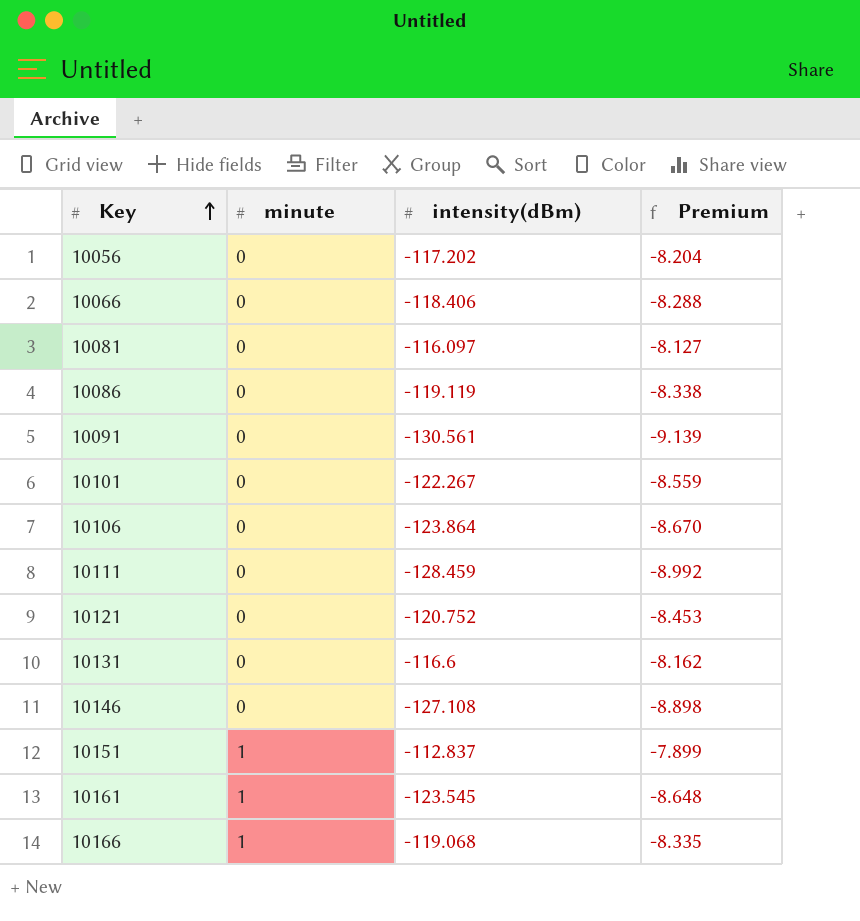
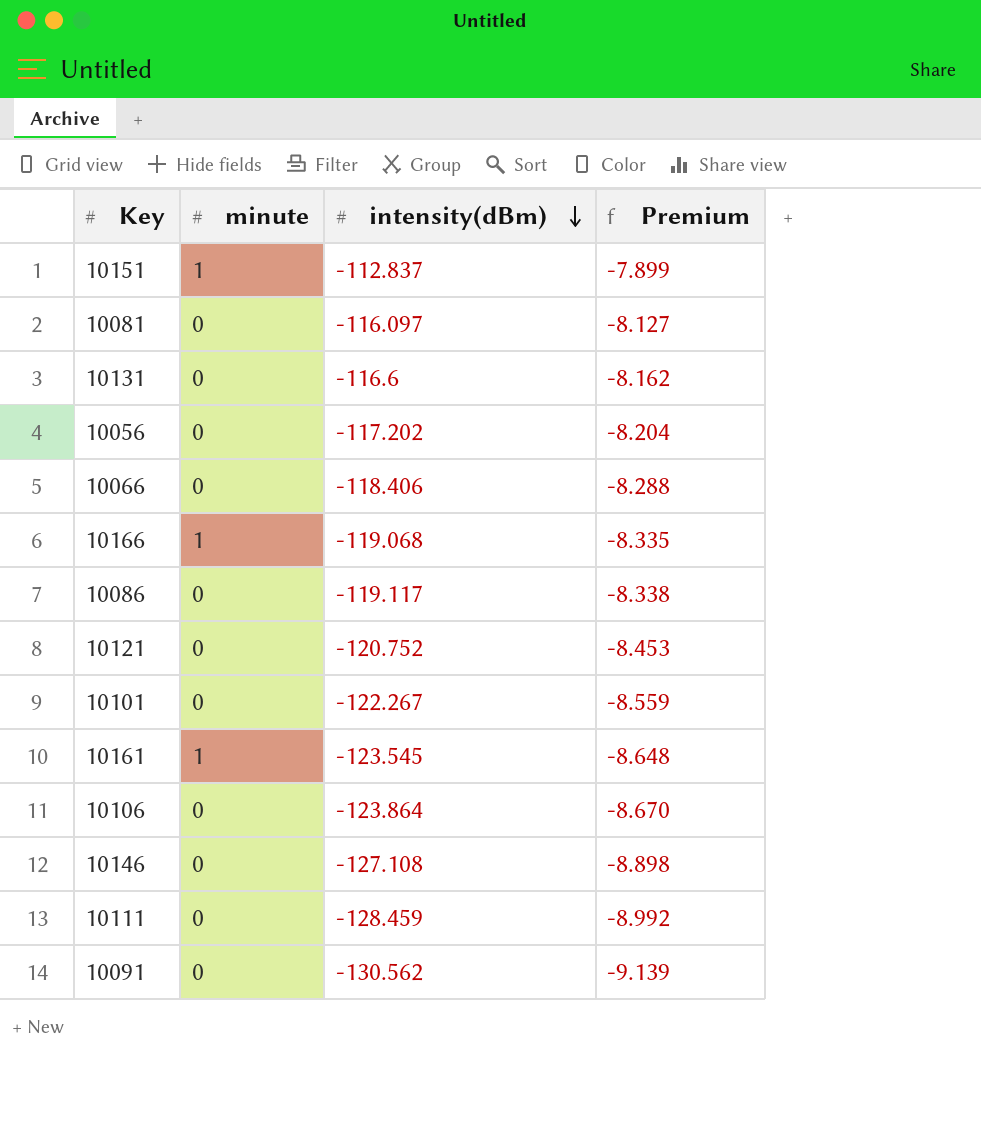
row order: Key ascending -> intensity(dBm) descending
10086 | intensity(dBm): -119.119 -> -119.117
10091 | intensity(dBm): -130.561 -> -130.562

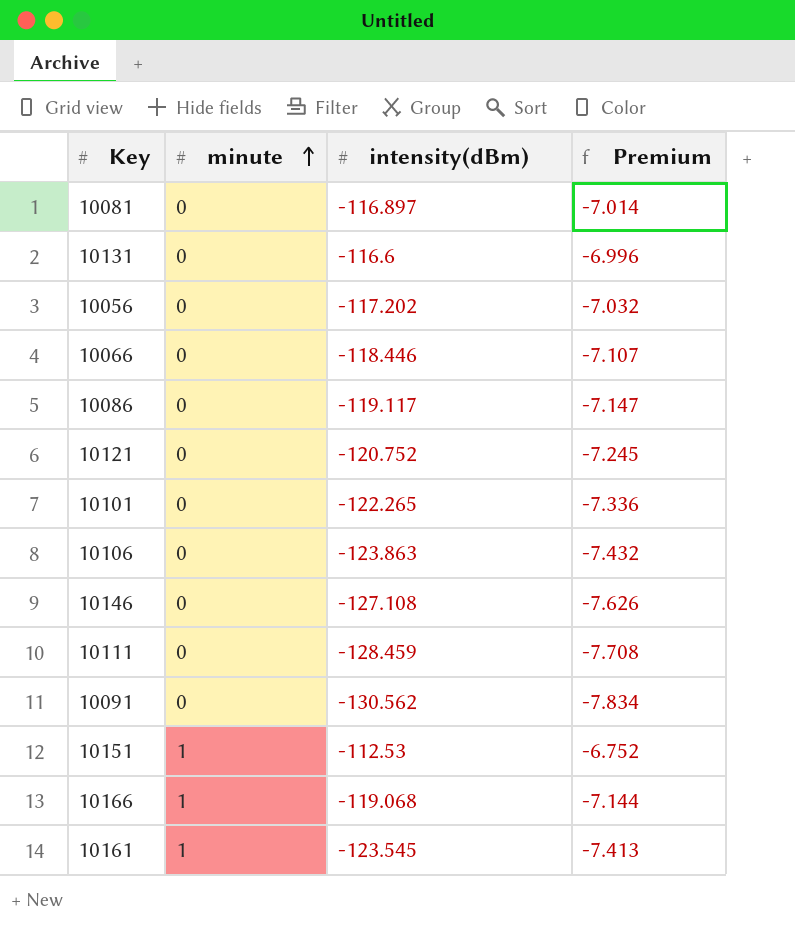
row order: intensity(dBm) descending -> minute ascending
column Premium | formula: [intensity(dBm)] * 0.07 -> [intensity(dBm)] * 0.06
10081 | intensity(dBm): -116.097 -> -116.897
10066 | intensity(dBm): -118.406 -> -118.446
10101 | intensity(dBm): -122.267 -> -122.265
10106 | intensity(dBm): -123.864 -> -123.863
10151 | intensity(dBm): -112.837 -> -112.53

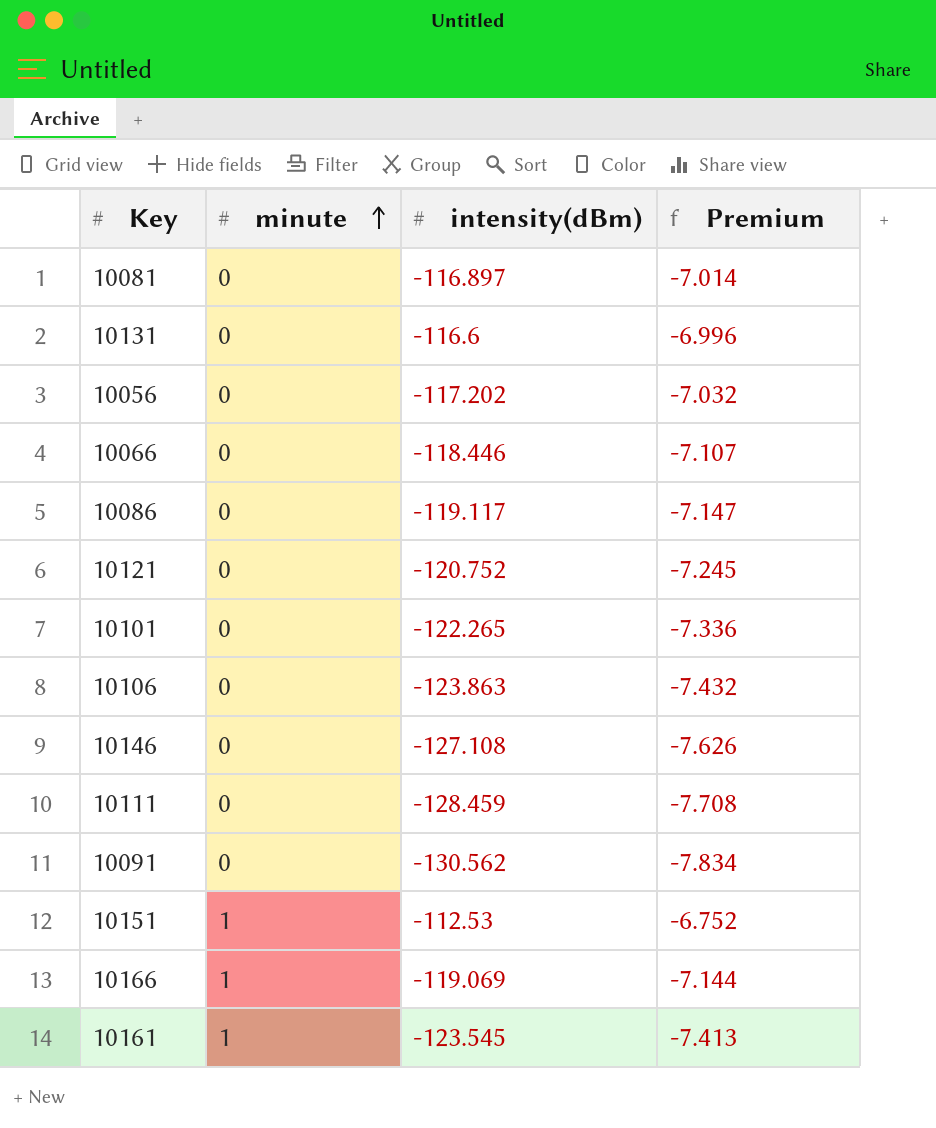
10166 | intensity(dBm): -119.068 -> -119.069

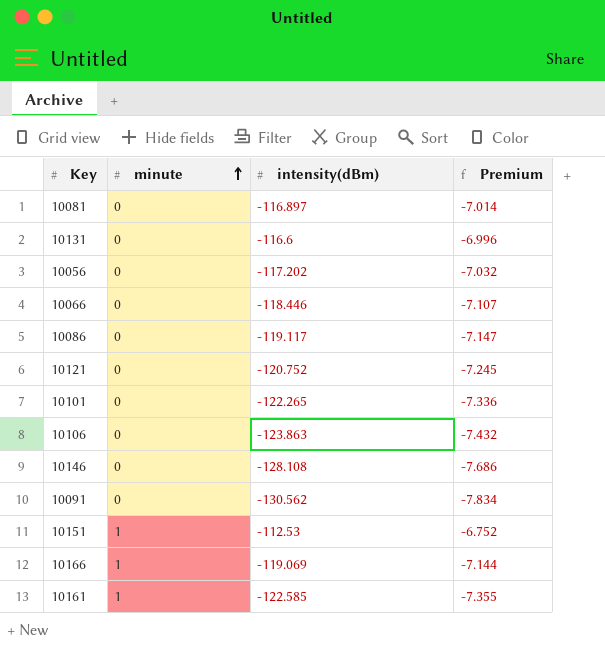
row 10111: 0 | -128.459 | -7.708 -> none
10146 | intensity(dBm): -127.108 -> -128.108
10146 | Premium: -7.626 -> -7.686
10161 | intensity(dBm): -123.545 -> -122.585
10161 | Premium: -7.413 -> -7.355

